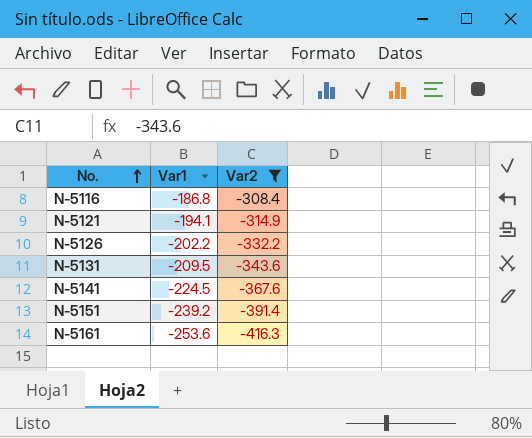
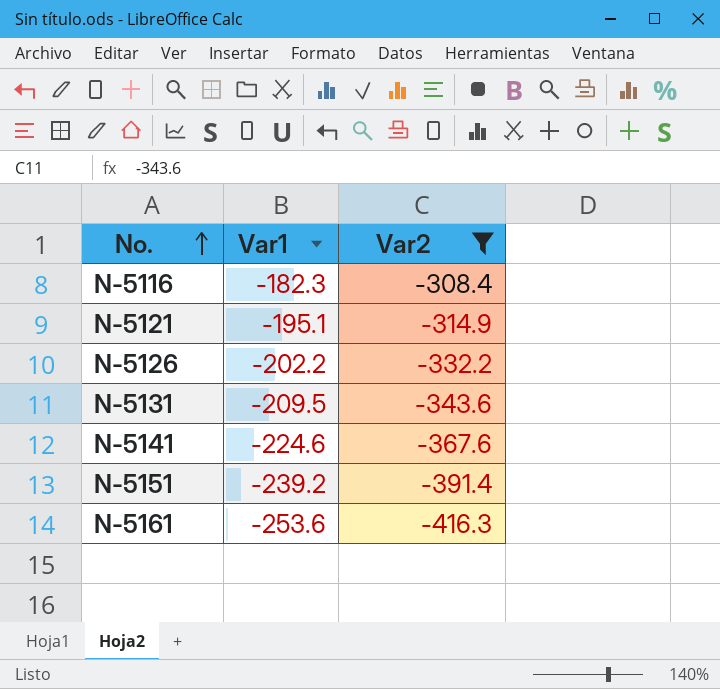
N-5116 | Var1: -186.8 -> -182.3
N-5121 | Var1: -194.1 -> -195.1
N-5141 | Var1: -224.5 -> -224.6

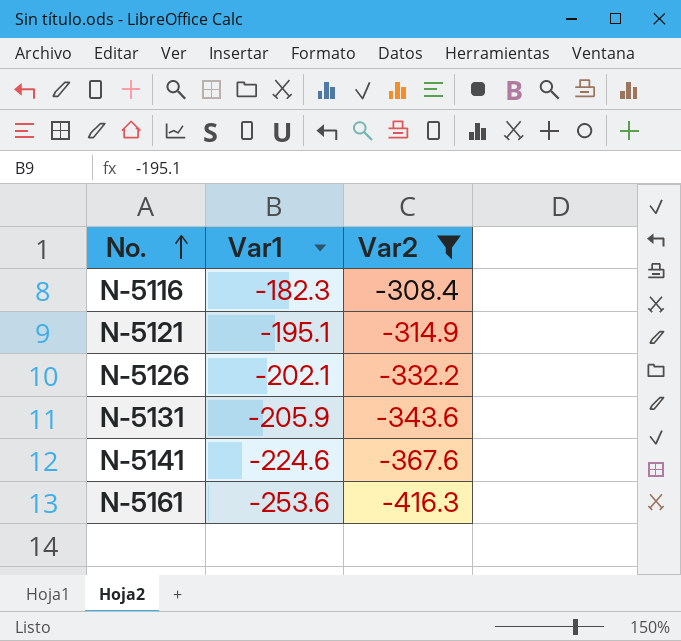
row N-5151: -239.2 | -391.4 -> none
N-5126 | Var1: -202.2 -> -202.1
N-5131 | Var1: -209.5 -> -205.9

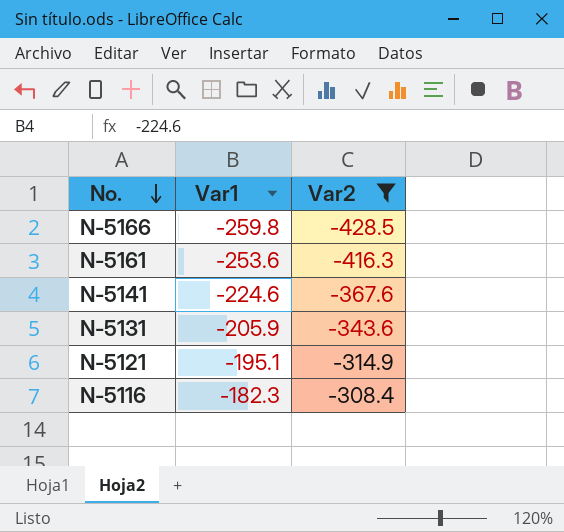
row order: No. ascending -> No. descending
row N-5126: -202.1 | -332.2 -> none
row N-5166: none -> -259.8 | -428.5

